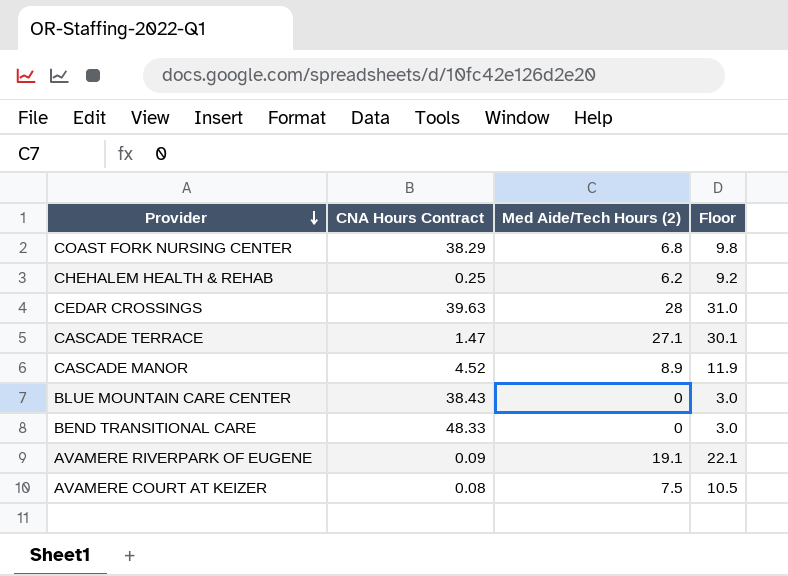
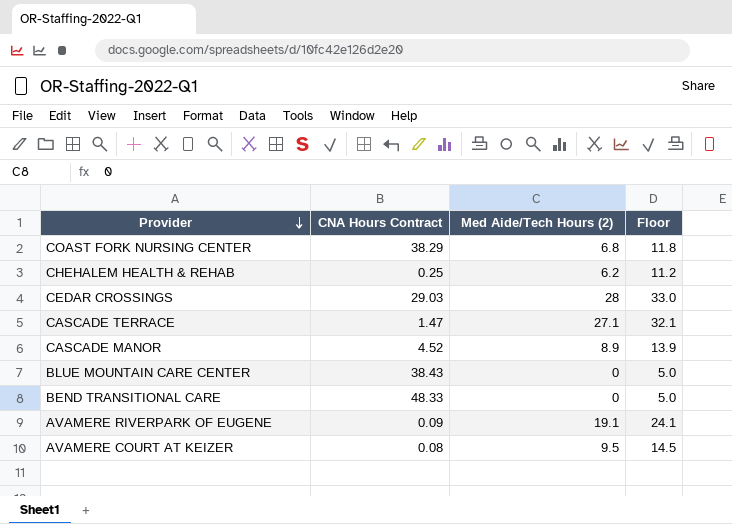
column Floor | formula: [Med Aide/Tech Hours (2)] + 3 -> [Med Aide/Tech Hours (2)] + 5
CEDAR CROSSINGS | CNA Hours Contract: 39.63 -> 29.03
AVAMERE COURT AT KEIZER | Med Aide/Tech Hours (2): 7.5 -> 9.5

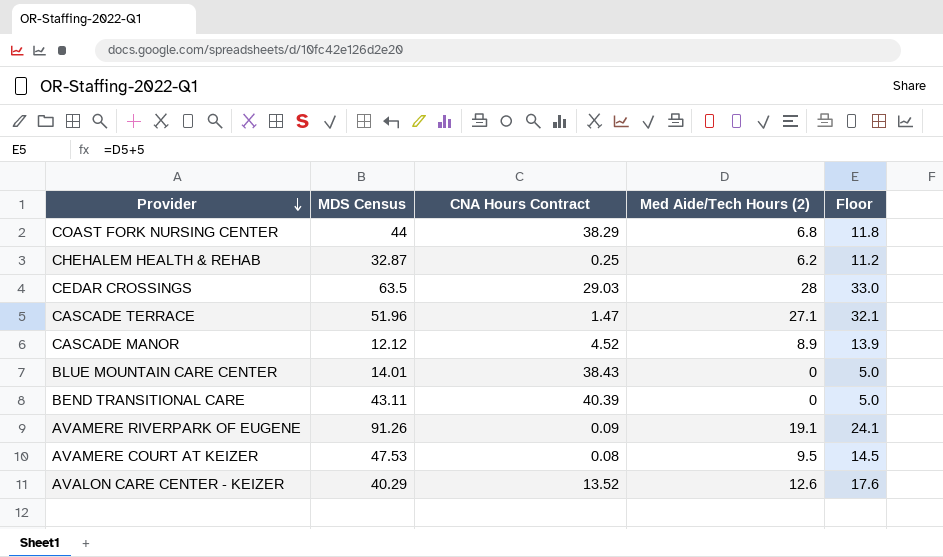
column MDS Census | position: none -> 2
BEND TRANSITIONAL CARE | CNA Hours Contract: 48.33 -> 40.39
row AVALON CARE CENTER - KEIZER: none -> 40.29 | 13.52 | 12.6 | 17.6

